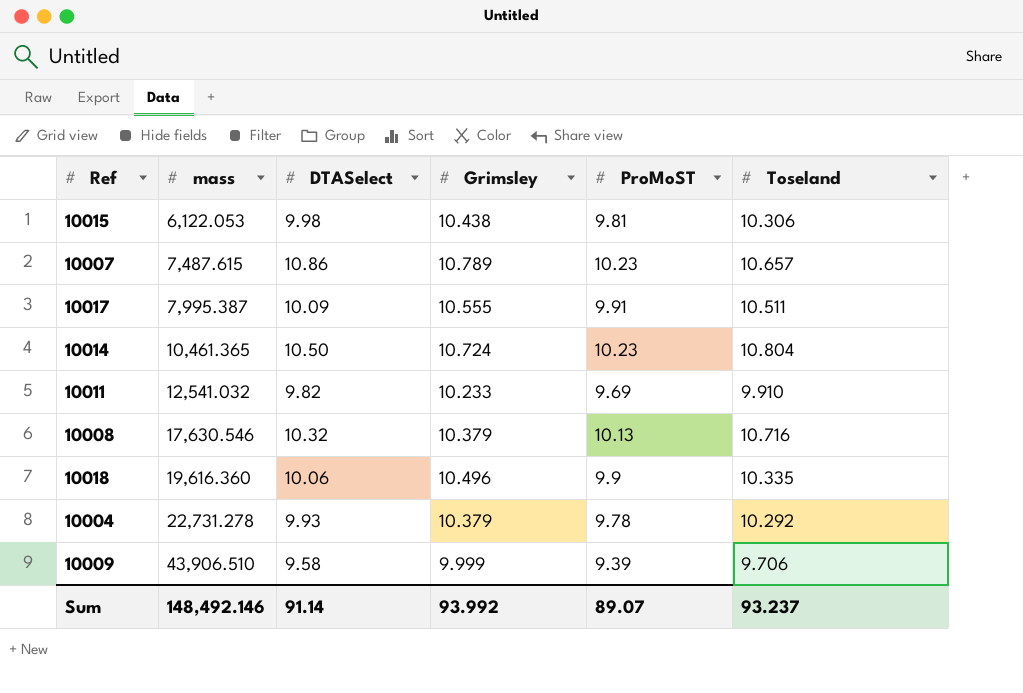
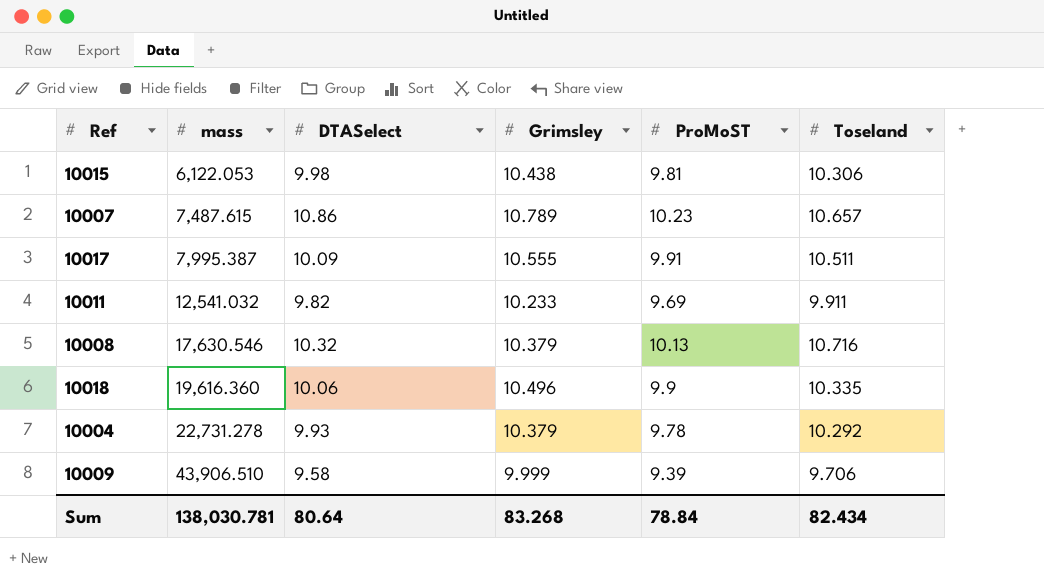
row 10014: 10,461.365 | 10.50 | 10.724 | 10.23 | 10.804 -> none
10011 | Toseland: 9.910 -> 9.911
Sum | mass: 148,492.146 -> 138,030.781
Sum | DTASelect: 91.14 -> 80.64
Sum | Grimsley: 93.992 -> 83.268
Sum | ProMoST: 89.07 -> 78.84
Sum | Toseland: 93.237 -> 82.434

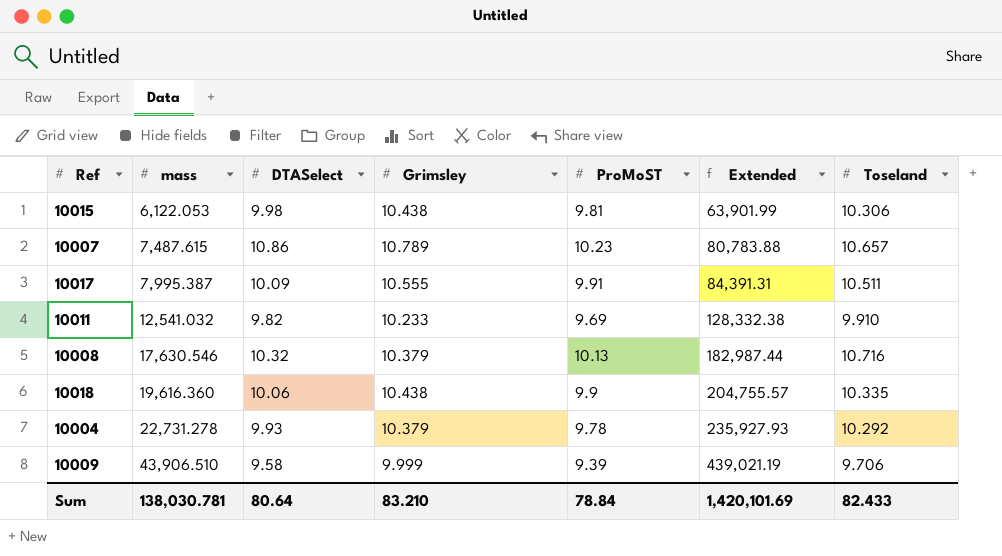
column Extended | formula: none -> [mass] * [Grimsley]
10011 | Toseland: 9.911 -> 9.910
10018 | Grimsley: 10.496 -> 10.438
Sum | Grimsley: 83.268 -> 83.210
Sum | Toseland: 82.434 -> 82.433

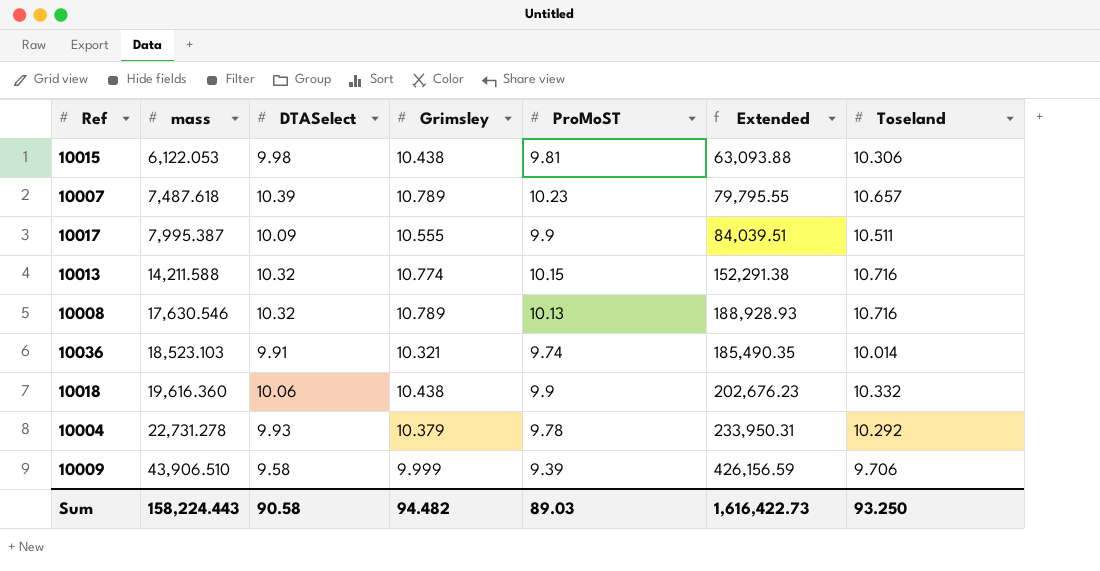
column Extended | formula: [mass] * [Grimsley] -> [mass] * [Toseland]
row 10011: 12,541.032 | 9.82 | 10.233 | 9.69 | 128,332.38 | 9.910 -> none
10007 | mass: 7,487.615 -> 7,487.618
10007 | DTASelect: 10.86 -> 10.39
10017 | ProMoST: 9.91 -> 9.9
row 10013: none -> 14,211.588 | 10.32 | 10.774 | 10.15 | 152,291.38 | 10.716
10008 | Grimsley: 10.379 -> 10.789
row 10036: none -> 18,523.103 | 9.91 | 10.321 | 9.74 | 185,490.35 | 10.014
10018 | Toseland: 10.335 -> 10.332
Sum | mass: 138,030.781 -> 158,224.443
Sum | DTASelect: 80.64 -> 90.58
Sum | Grimsley: 83.210 -> 94.482
Sum | ProMoST: 78.84 -> 89.03
Sum | Extended: 1,420,101.69 -> 1,616,422.73
Sum | Toseland: 82.433 -> 93.250

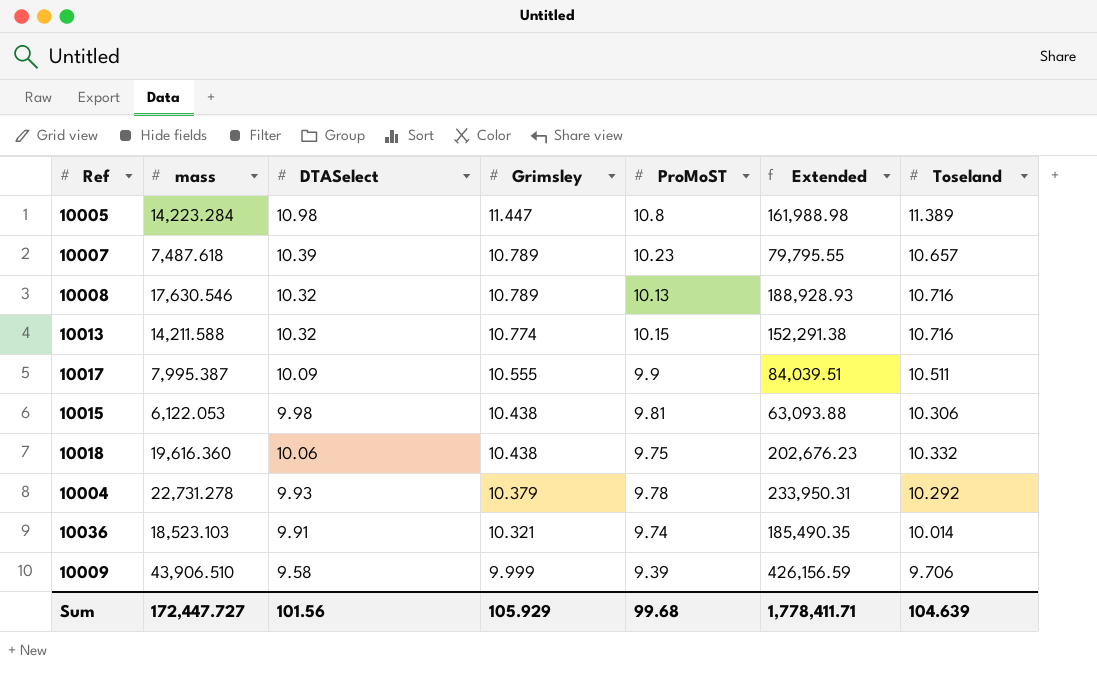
row order: mass ascending -> Grimsley descending
row 10005: none -> 14,223.284 | 10.98 | 11.447 | 10.8 | 161,988.98 | 11.389
10018 | ProMoST: 9.9 -> 9.75
Sum | mass: 158,224.443 -> 172,447.727
Sum | DTASelect: 90.58 -> 101.56
Sum | Grimsley: 94.482 -> 105.929
Sum | ProMoST: 89.03 -> 99.68
Sum | Extended: 1,616,422.73 -> 1,778,411.71
Sum | Toseland: 93.250 -> 104.639

